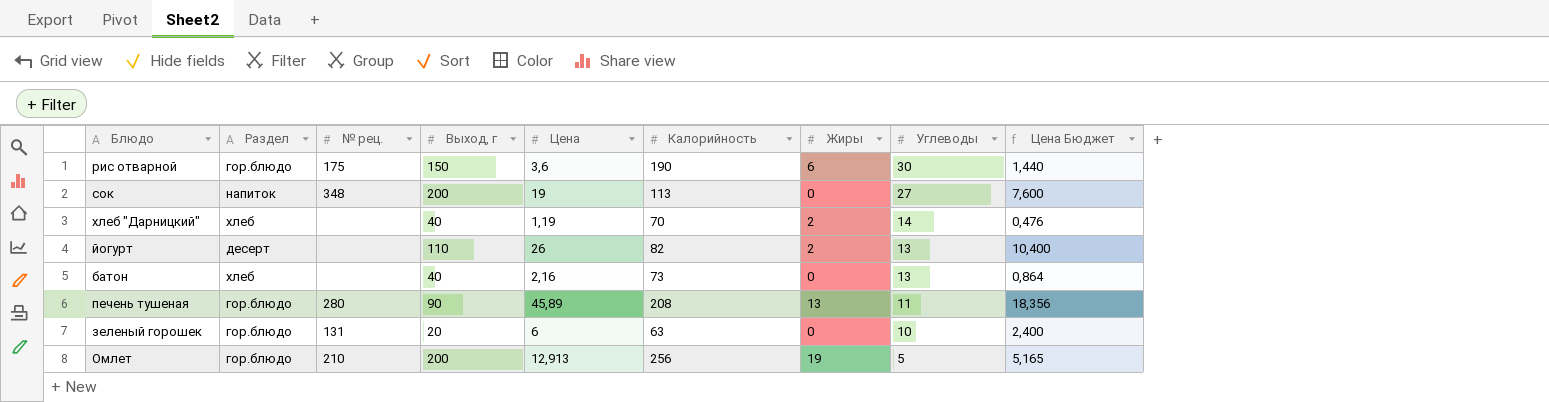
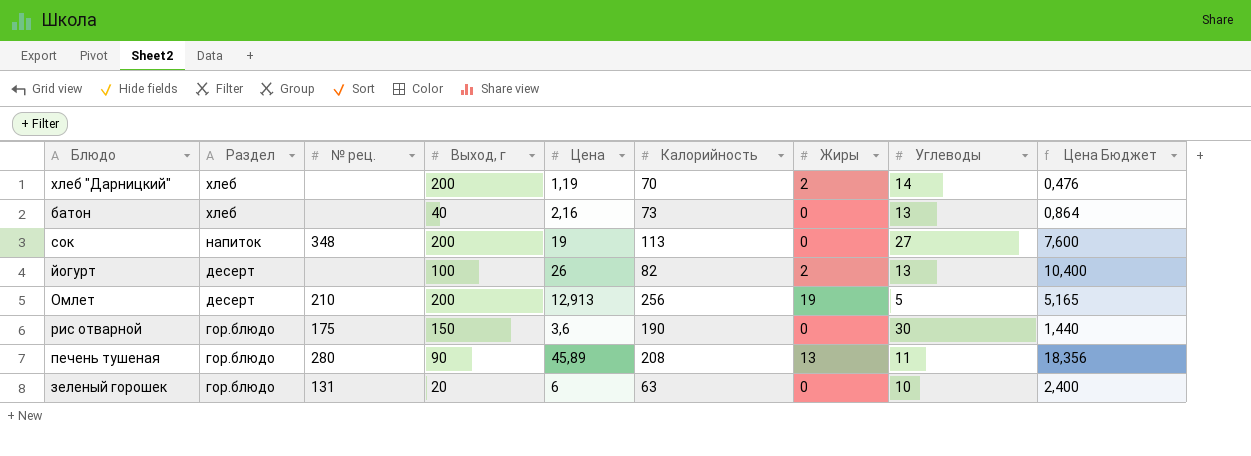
row order: Углеводы descending -> Раздел descending
хлеб "Дарницкий" | Выход, г: 40 -> 200
йогурт | Выход, г: 110 -> 100
Омлет | Раздел: гор.блюдо -> десерт
рис отварной | Жиры: 6 -> 0

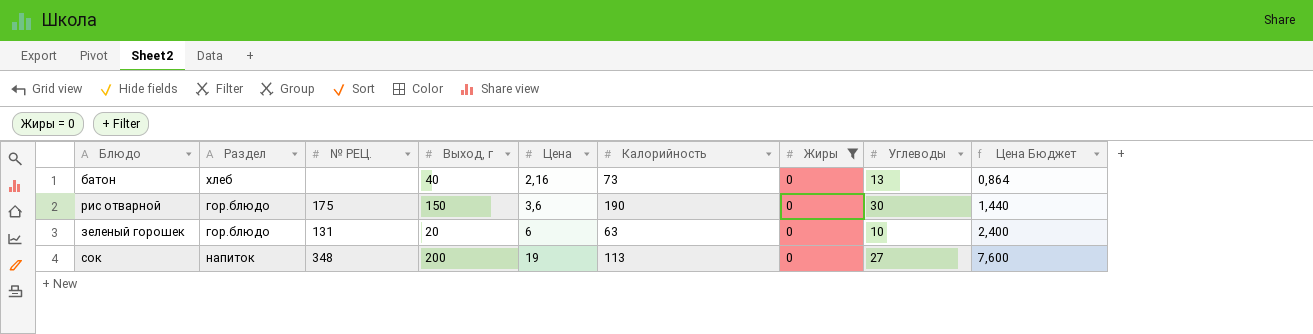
filter: none -> Жиры = 0
row order: Раздел descending -> Цена ascending
column name: № рец. -> № РЕЦ.

